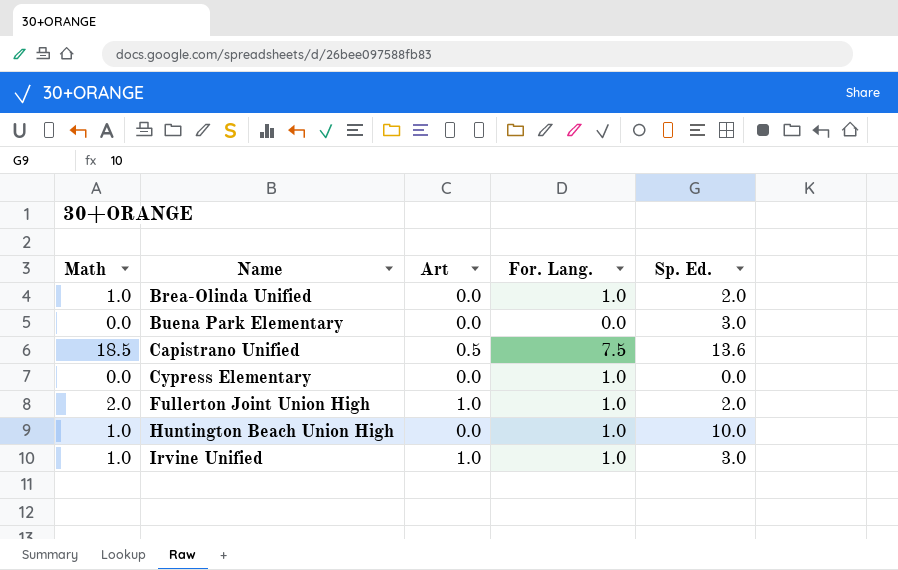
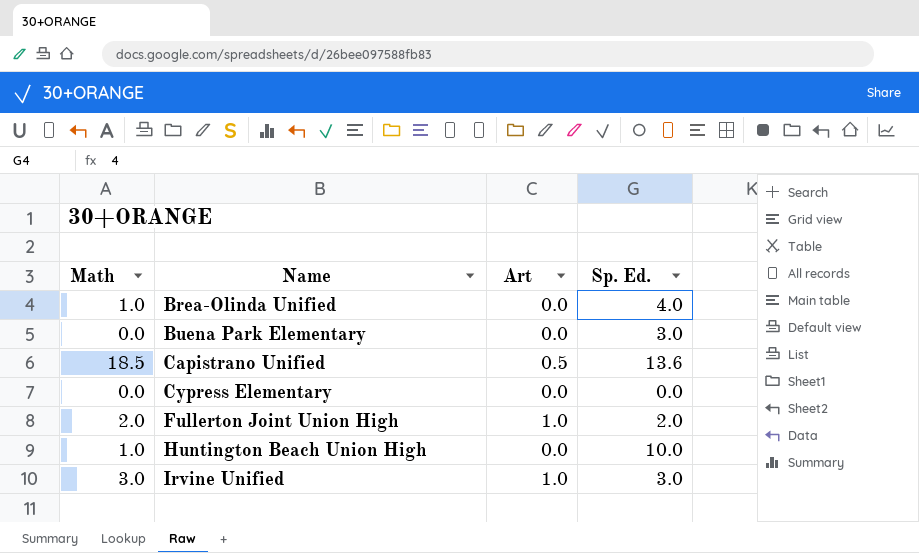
column For. Lang. | position: 4 -> none
Brea-Olinda Unified | Sp. Ed.: 2.0 -> 4.0
Irvine Unified | Math: 1.0 -> 3.0

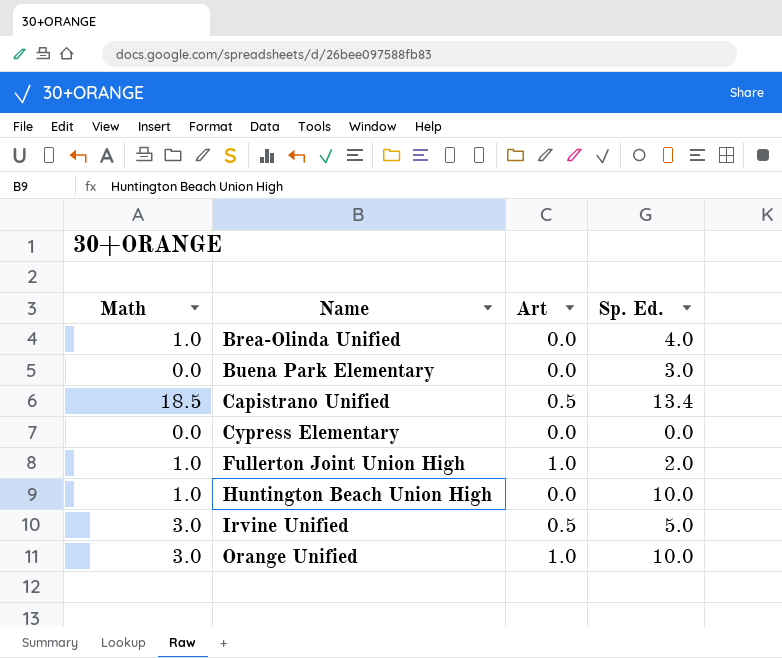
Capistrano Unified | Sp. Ed.: 13.6 -> 13.4
Fullerton Joint Union High | Math: 2.0 -> 1.0
Irvine Unified | Art: 1.0 -> 0.5
Irvine Unified | Sp. Ed.: 3.0 -> 5.0
row Orange Unified: none -> 3.0 | 1.0 | 10.0

